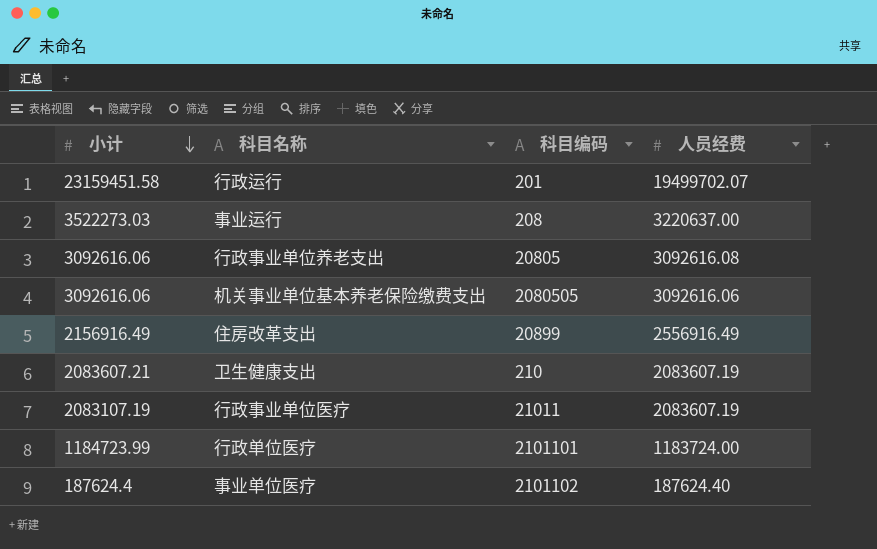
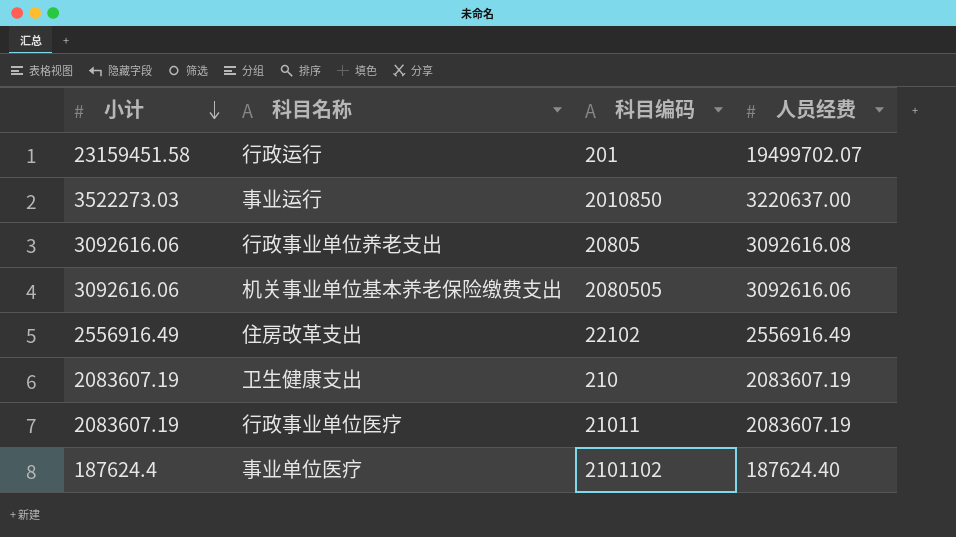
row 行政单位医疗: 1184723.99 | 2101101 | 1183724.00 -> none
事业运行 | 科目编码: 208 -> 2010850
住房改革支出 | 小计: 2156916.49 -> 2556916.49
住房改革支出 | 科目编码: 20899 -> 22102
卫生健康支出 | 小计: 2083607.21 -> 2083607.19
行政事业单位医疗 | 小计: 2083107.19 -> 2083607.19

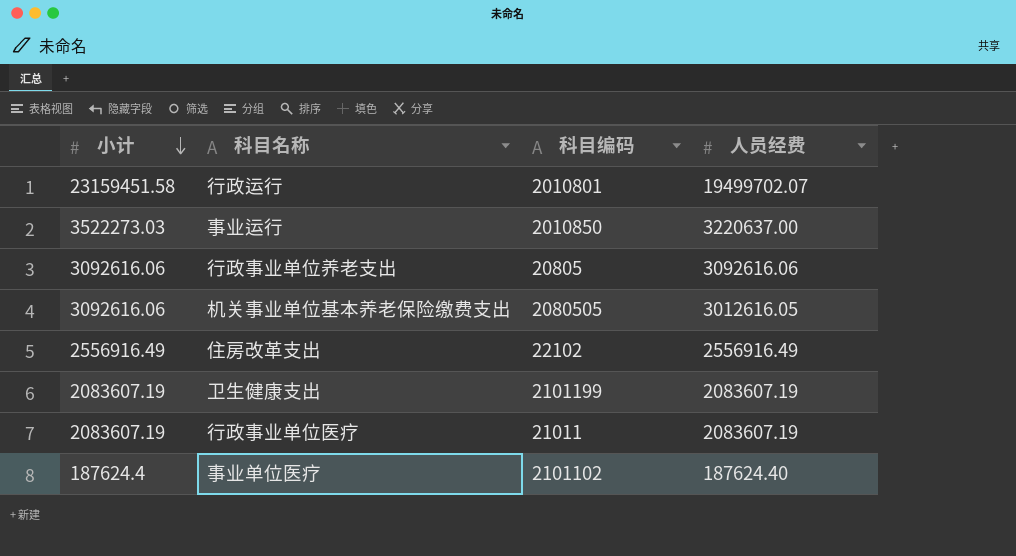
行政运行 | 科目编码: 201 -> 2010801
行政事业单位养老支出 | 人员经费: 3092616.08 -> 3092616.06
机关事业单位基本养老保险缴费支出 | 人员经费: 3092616.06 -> 3012616.05
卫生健康支出 | 科目编码: 210 -> 2101199

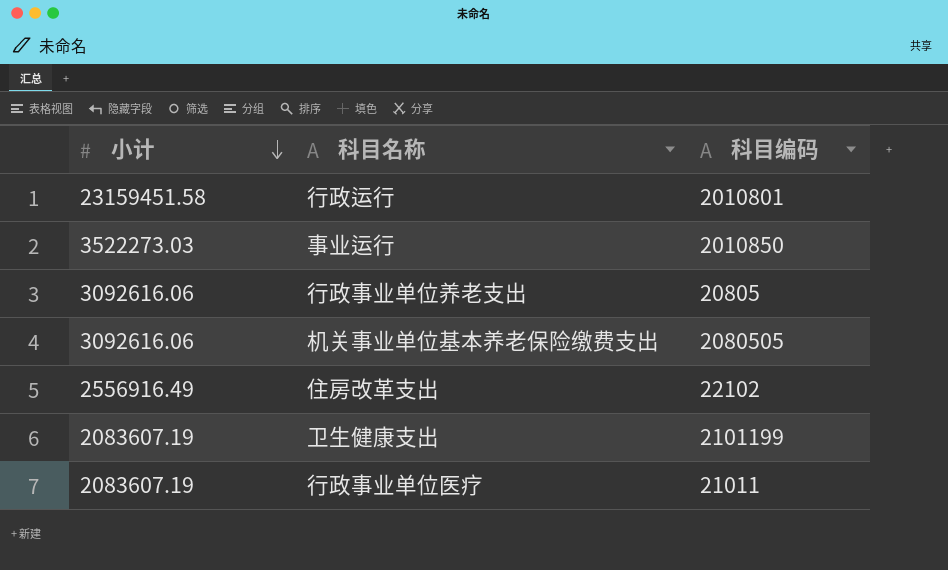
column 人员经费 | position: 4 -> none
row 事业单位医疗: 187624.4 | 2101102 | 187624.40 -> none

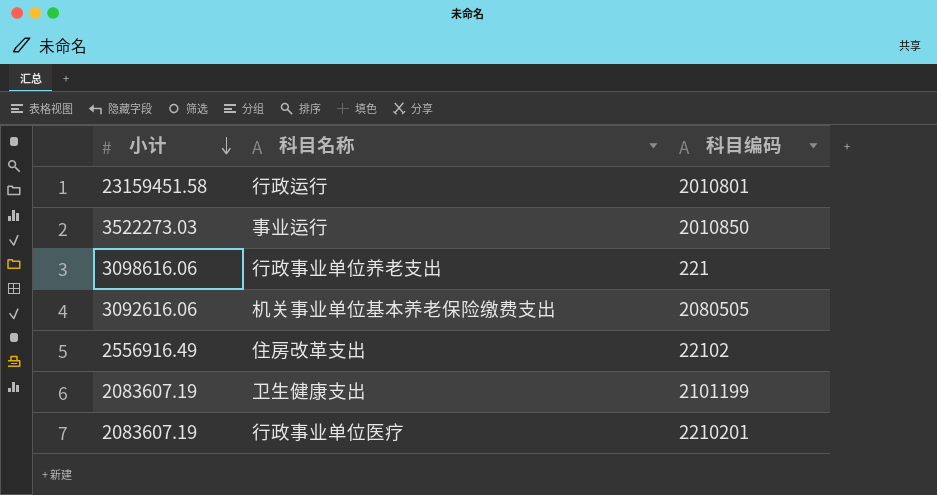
行政事业单位养老支出 | 小计: 3092616.06 -> 3098616.06
行政事业单位养老支出 | 科目编码: 20805 -> 221
行政事业单位医疗 | 科目编码: 21011 -> 2210201

